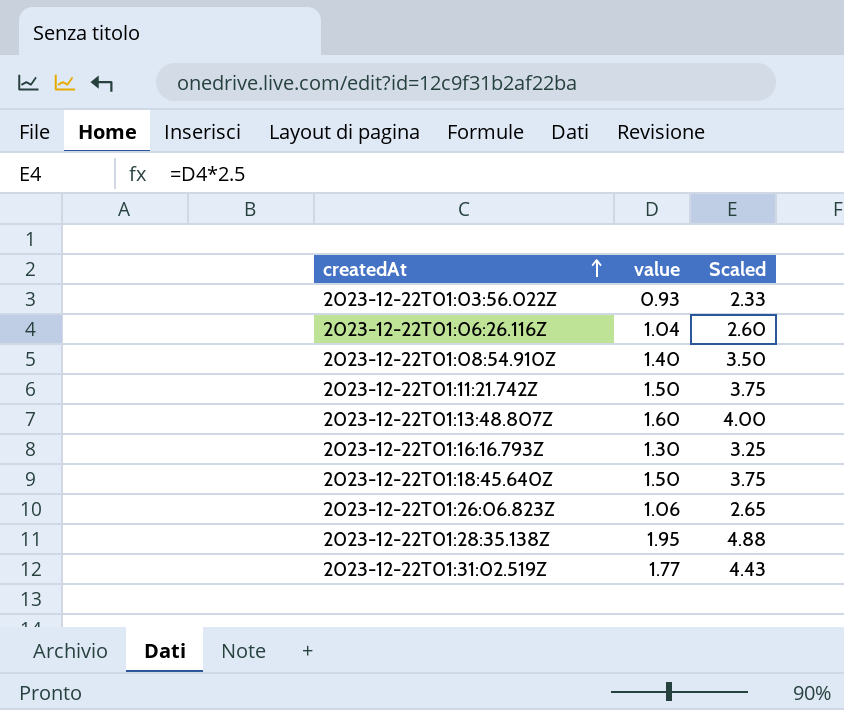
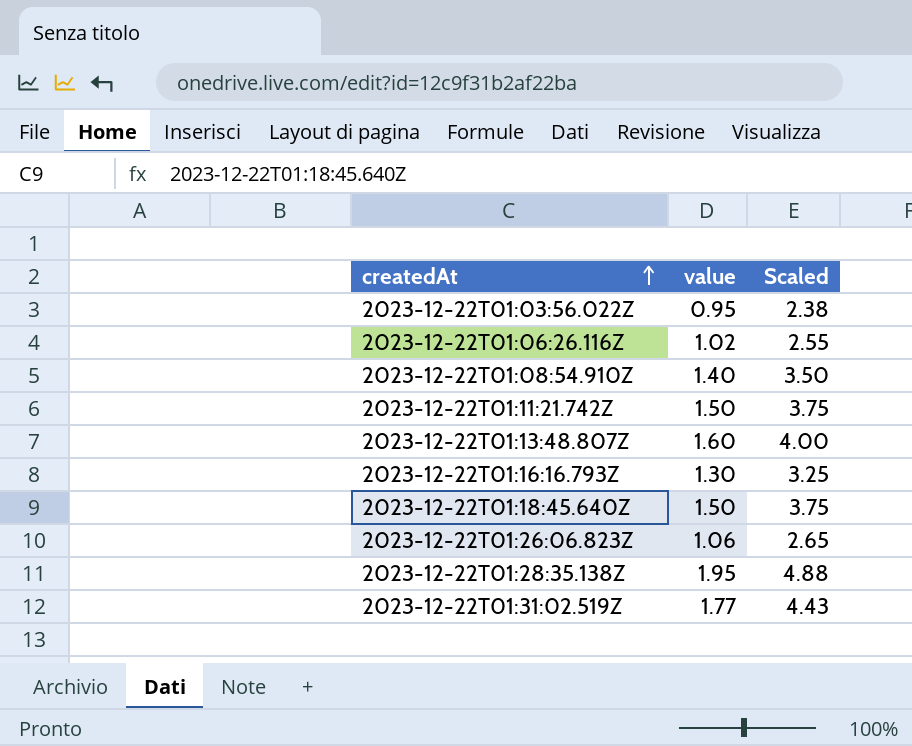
2023-12-22T01:03:56.022Z | value: 0.93 -> 0.95
2023-12-22T01:03:56.022Z | Scaled: 2.33 -> 2.38
2023-12-22T01:06:26.116Z | value: 1.04 -> 1.02
2023-12-22T01:06:26.116Z | Scaled: 2.60 -> 2.55

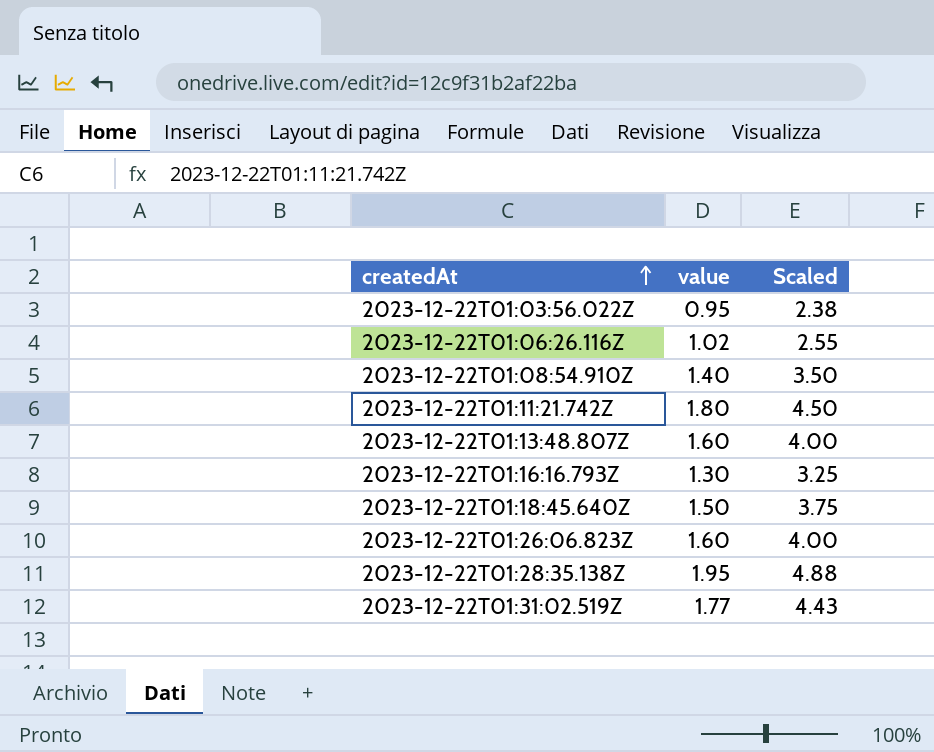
2023-12-22T01:11:21.742Z | value: 1.50 -> 1.80
2023-12-22T01:11:21.742Z | Scaled: 3.75 -> 4.50
2023-12-22T01:26:06.823Z | value: 1.06 -> 1.60
2023-12-22T01:26:06.823Z | Scaled: 2.65 -> 4.00

